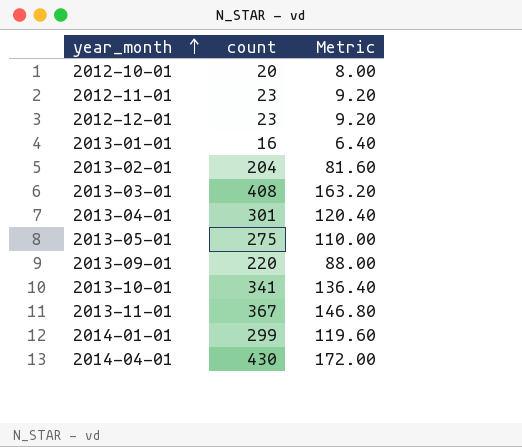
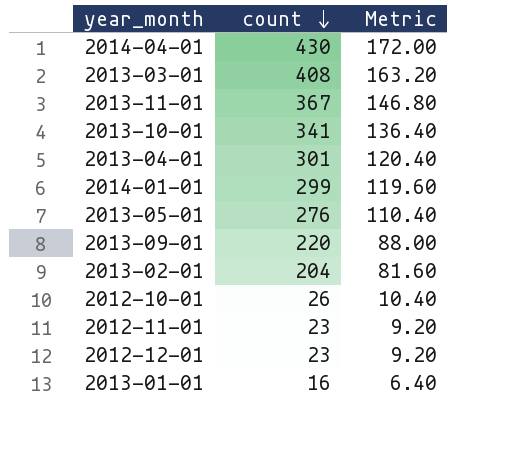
row order: year_month ascending -> count descending
2013-05-01 | count: 275 -> 276
2013-05-01 | Metric: 110.00 -> 110.40
2012-10-01 | count: 20 -> 26
2012-10-01 | Metric: 8.00 -> 10.40

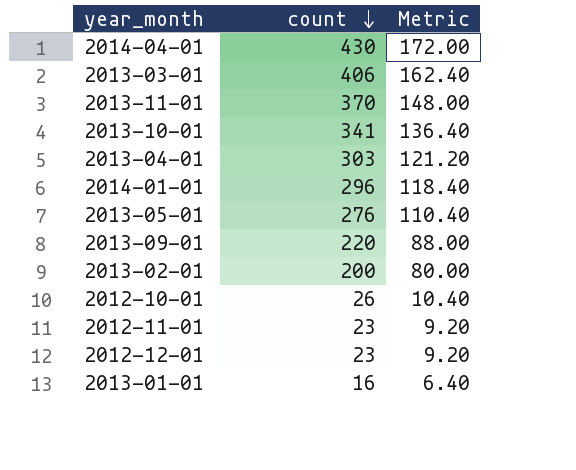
2013-03-01 | count: 408 -> 406
2013-03-01 | Metric: 163.20 -> 162.40
2013-11-01 | count: 367 -> 370
2013-11-01 | Metric: 146.80 -> 148.00
2013-04-01 | count: 301 -> 303
2013-04-01 | Metric: 120.40 -> 121.20
2014-01-01 | count: 299 -> 296
2014-01-01 | Metric: 119.60 -> 118.40
2013-02-01 | count: 204 -> 200
2013-02-01 | Metric: 81.60 -> 80.00

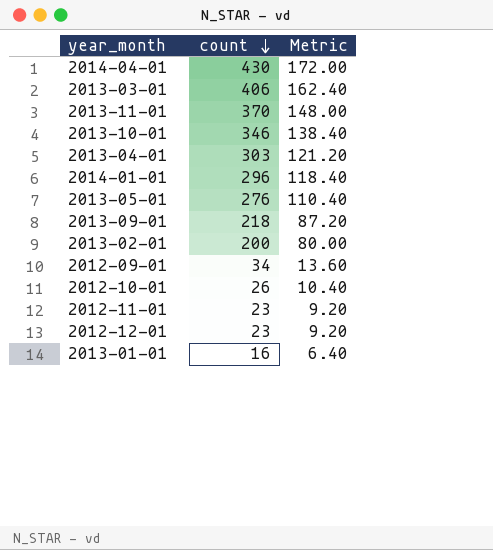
2013-10-01 | count: 341 -> 346
2013-10-01 | Metric: 136.40 -> 138.40
2013-09-01 | count: 220 -> 218
2013-09-01 | Metric: 88.00 -> 87.20
row 2012-09-01: none -> 34 | 13.60

